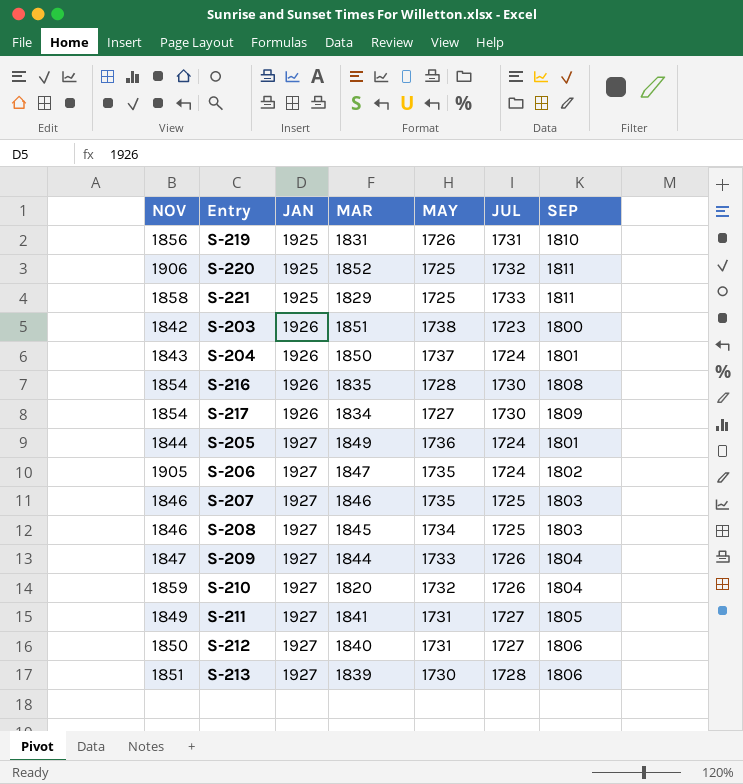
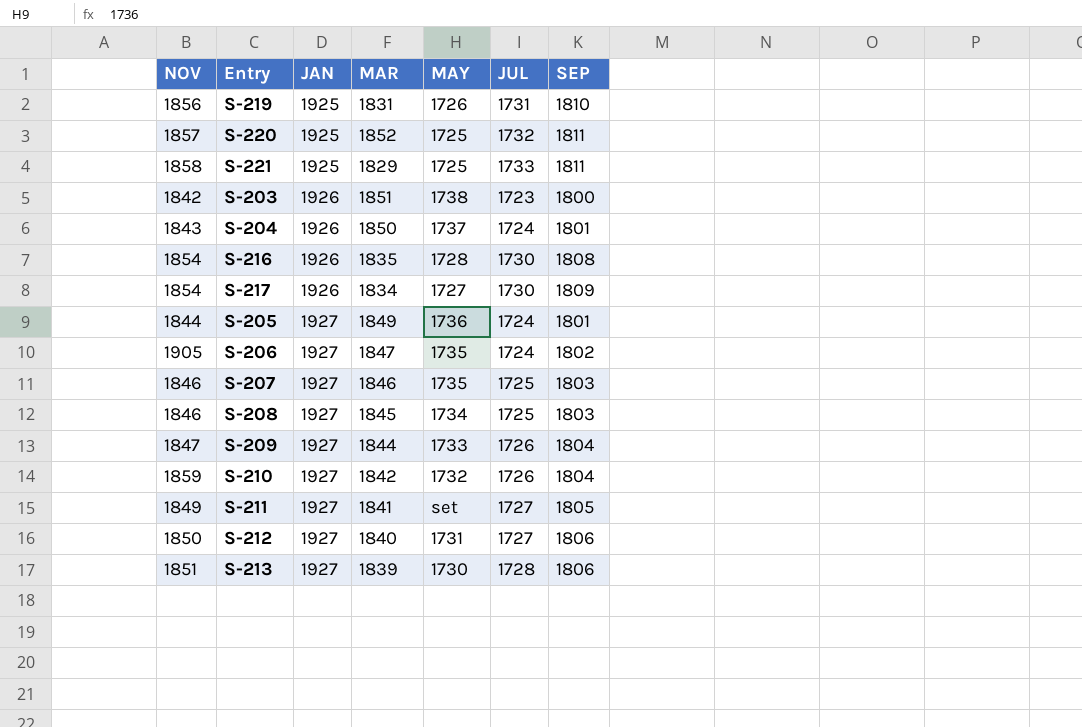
S-220 | NOV: 1906 -> 1857
S-210 | MAR: 1820 -> 1842
S-211 | MAY: 1731 -> set

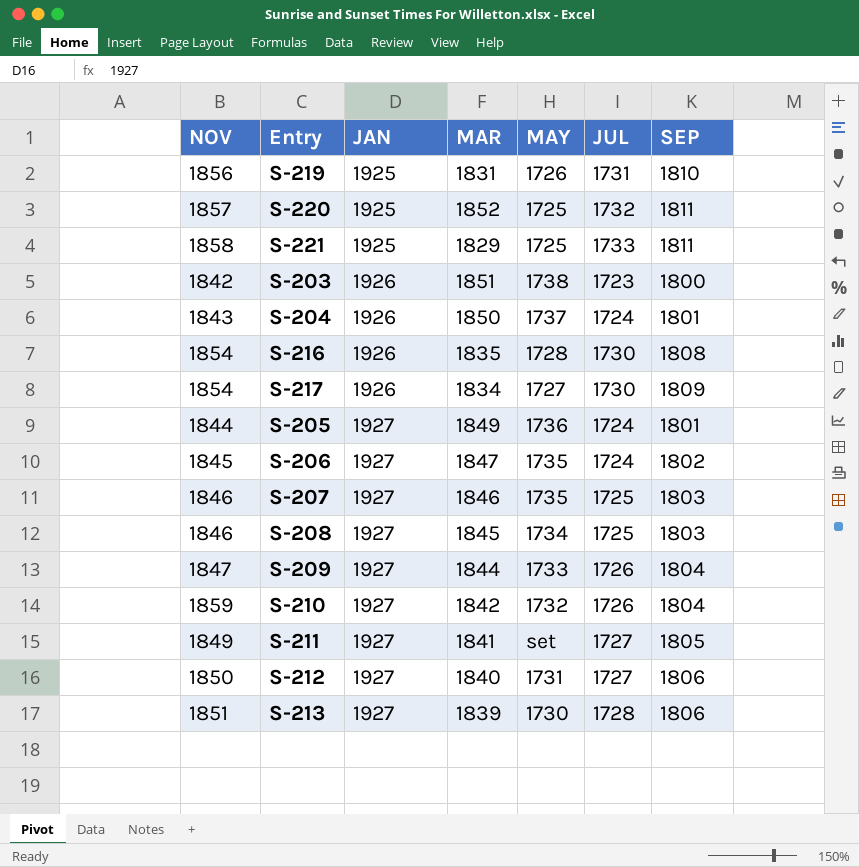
S-206 | NOV: 1905 -> 1845

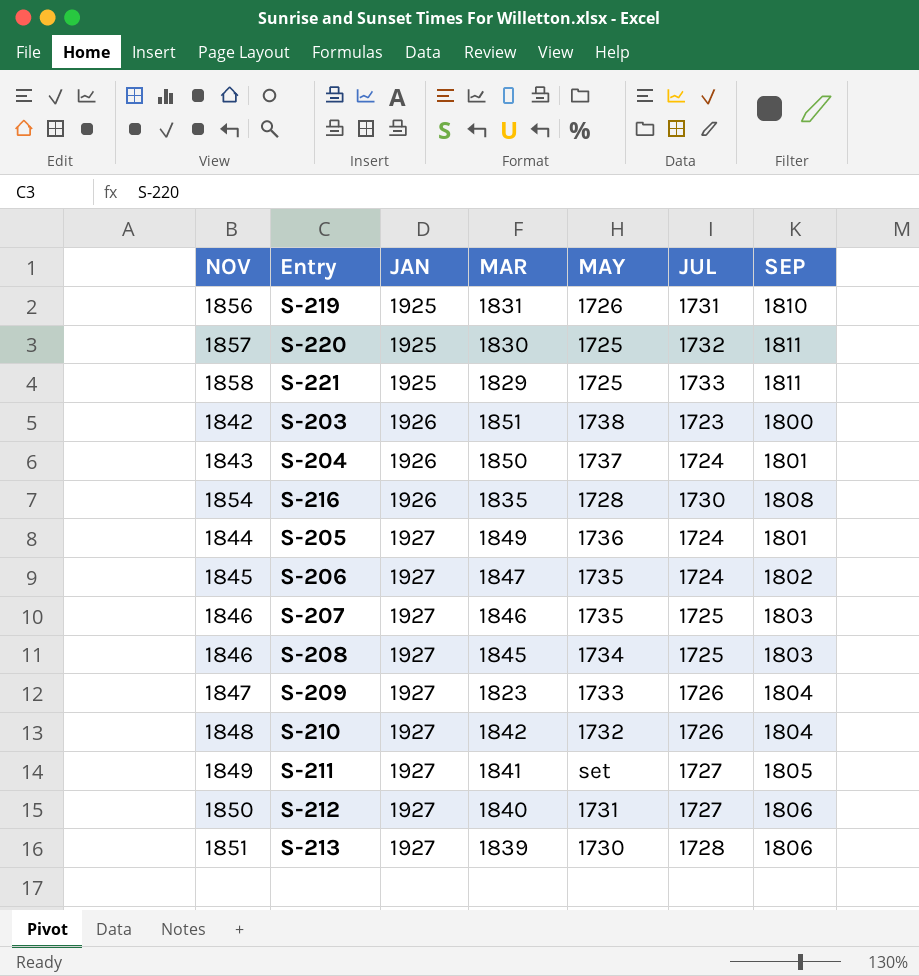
row S-217: 1854 | 1926 | 1834 | 1727 | 1730 | 1809 -> none
S-220 | MAR: 1852 -> 1830
S-209 | MAR: 1844 -> 1823
S-210 | NOV: 1859 -> 1848

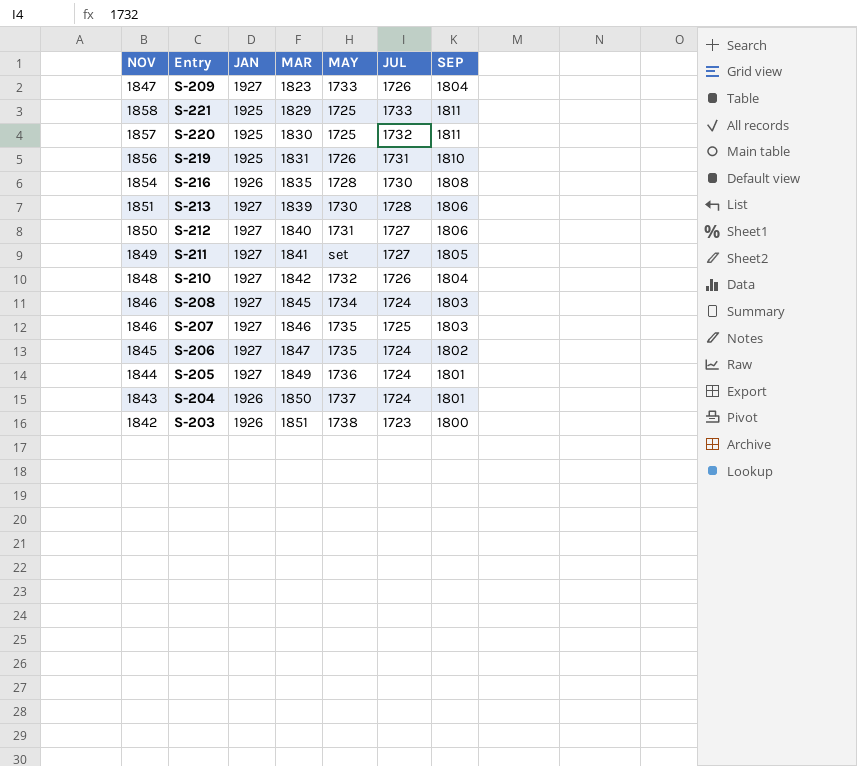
row order: JAN ascending -> MAR ascending
S-208 | JUL: 1725 -> 1724

